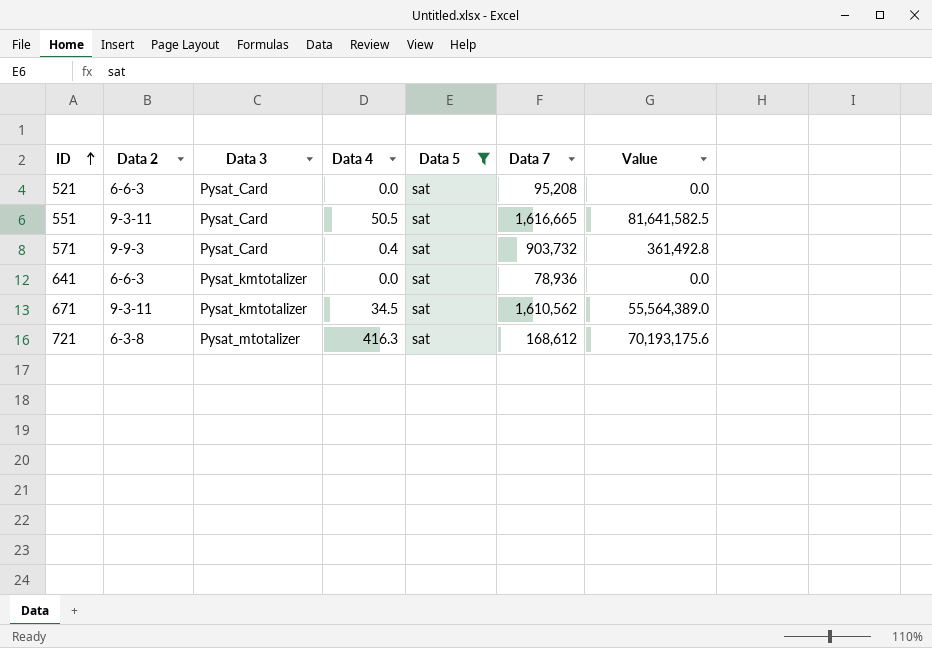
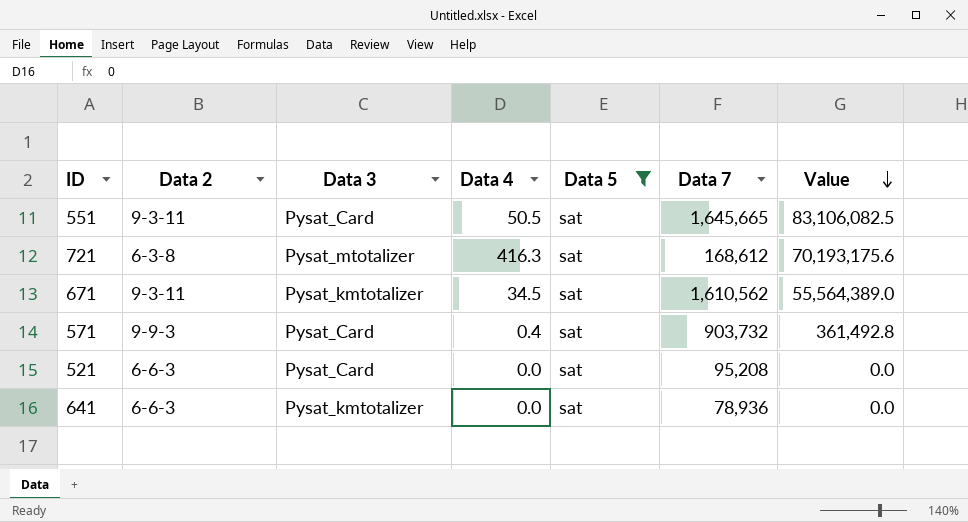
row order: ID ascending -> Value descending
551 | Data 7: 1,616,665 -> 1,645,665
551 | Value: 81,641,582.5 -> 83,106,082.5

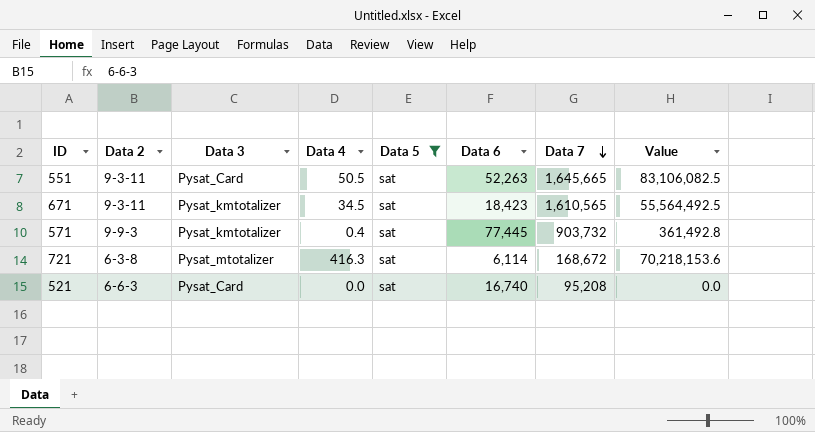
row order: Value descending -> Data 7 descending
column Data 6 | position: none -> 6
row 641: 6-6-3 | Pysat_kmtotalizer | 0.0 | sat | 78,936 | 0.0 -> none
671 | Data 7: 1,610,562 -> 1,610,565
671 | Value: 55,564,389.0 -> 55,564,492.5
571 | Data 3: Pysat_Card -> Pysat_kmtotalizer
721 | Data 7: 168,612 -> 168,672
721 | Value: 70,193,175.6 -> 70,218,153.6

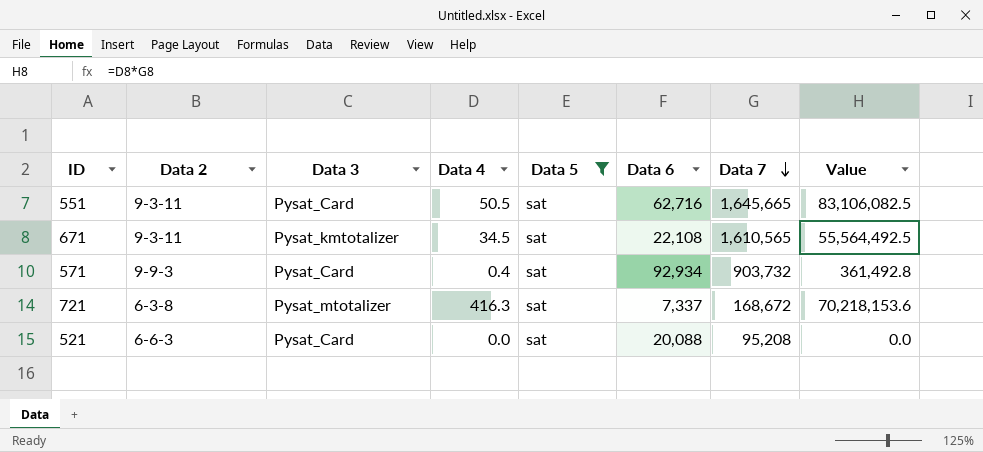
551 | Data 6: 52,263 -> 62,716
671 | Data 6: 18,423 -> 22,108
571 | Data 3: Pysat_kmtotalizer -> Pysat_Card
571 | Data 6: 77,445 -> 92,934
721 | Data 6: 6,114 -> 7,337
521 | Data 6: 16,740 -> 20,088

